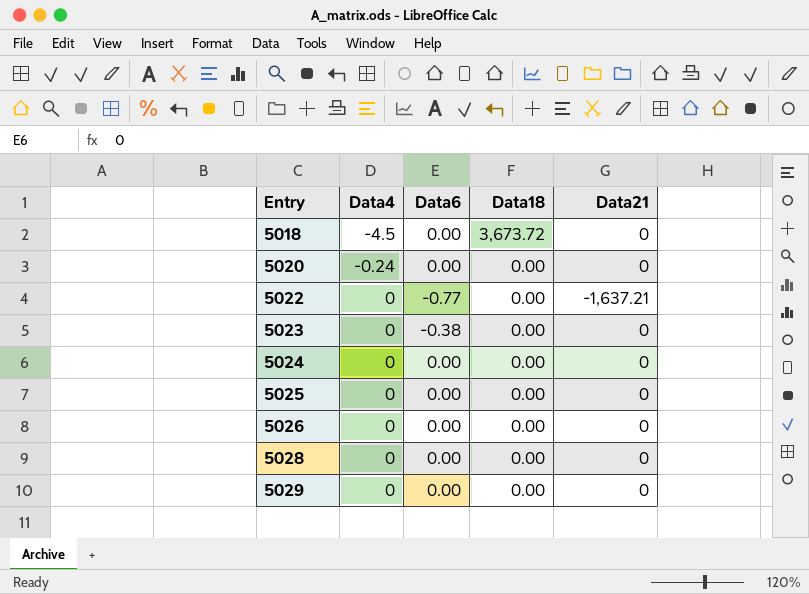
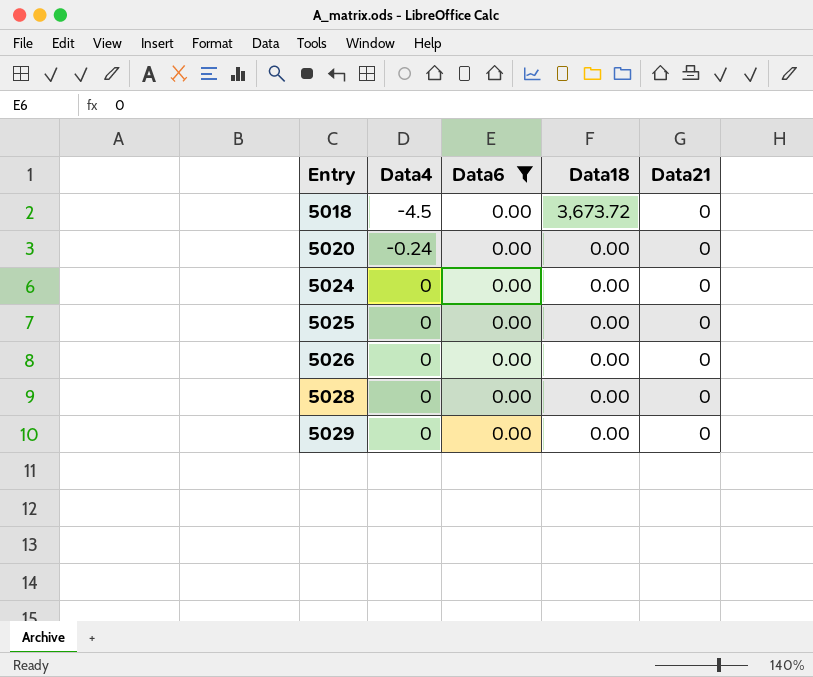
filter: none -> Data6 = 0.00

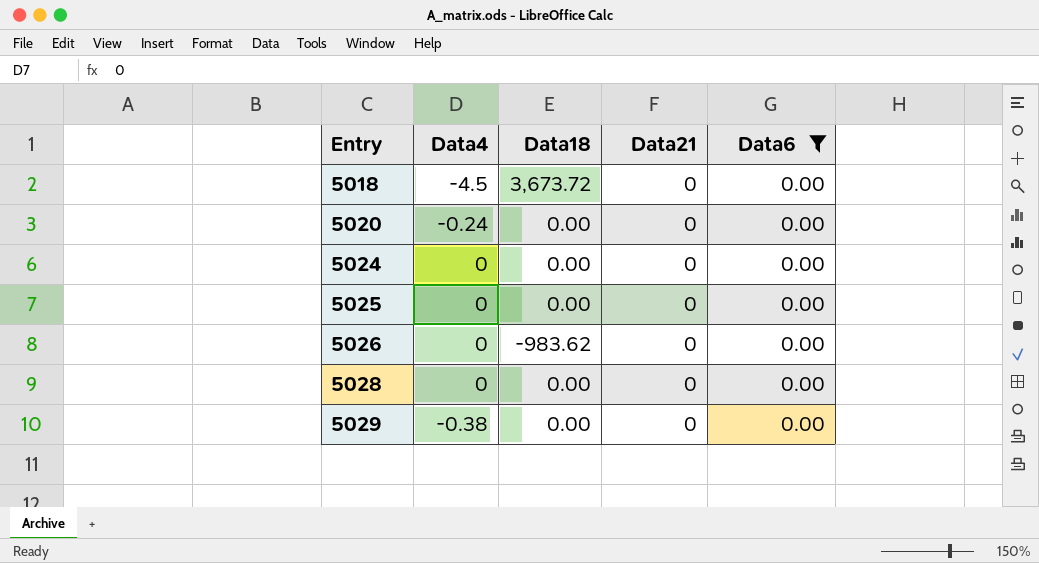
column Data6 | position: 3 -> 5
5026 | Data18: 0.00 -> -983.62
5029 | Data4: 0 -> -0.38

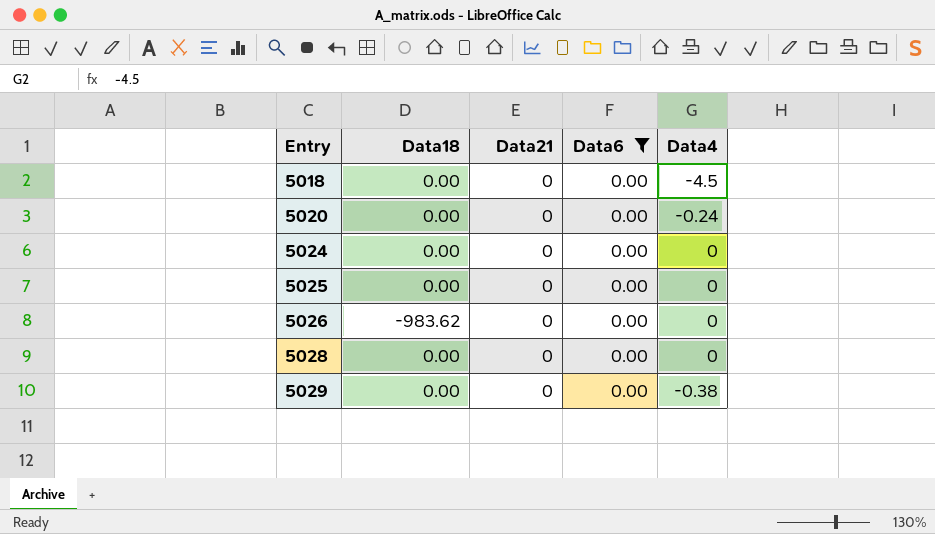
column Data4 | position: 2 -> 5
5018 | Data18: 3,673.72 -> 0.00

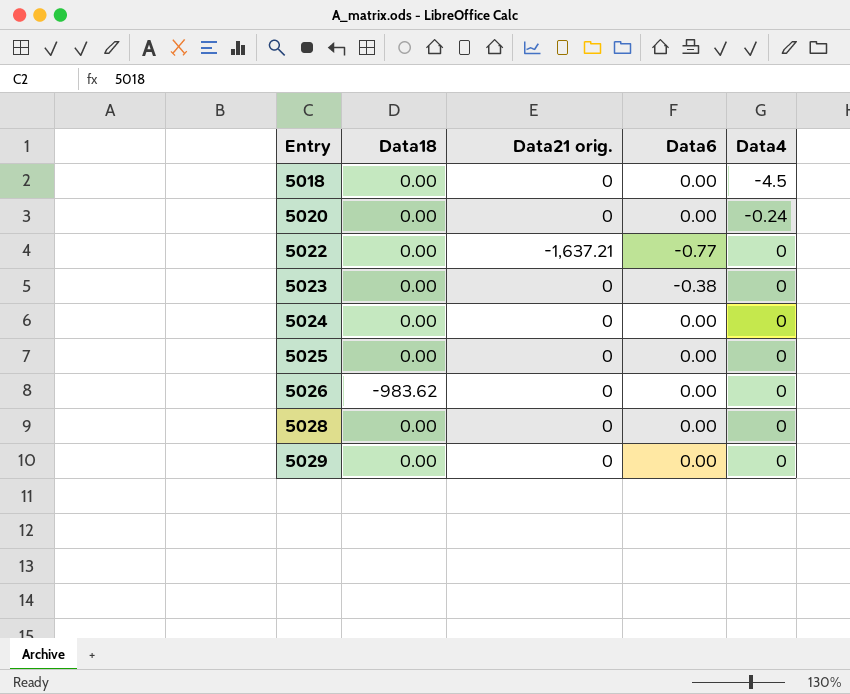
filter: Data6 = 0.00 -> none
column name: Data21 -> Data21 orig.
5029 | Data4: -0.38 -> 0

